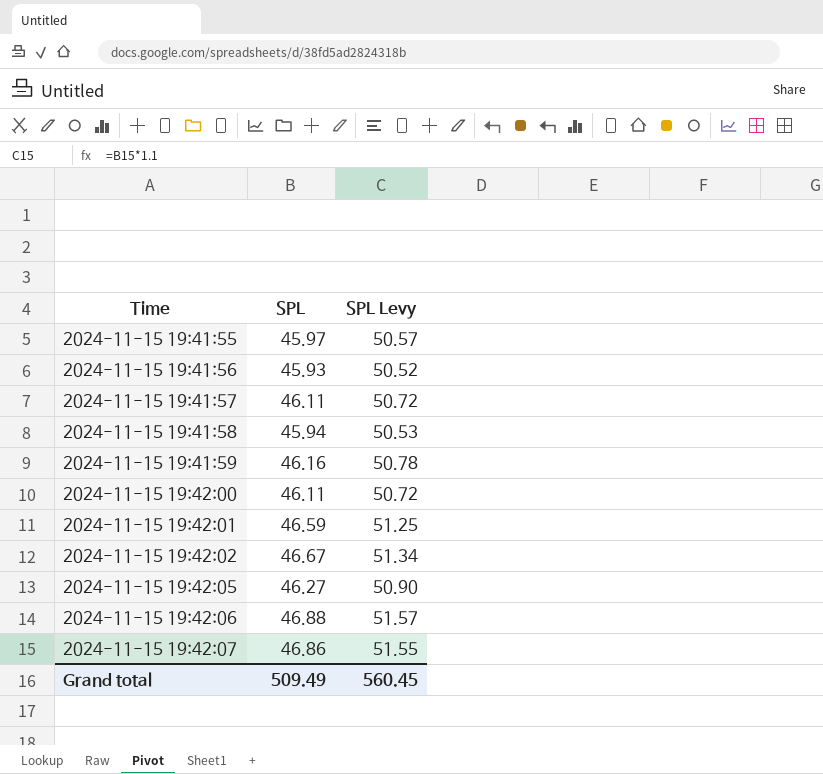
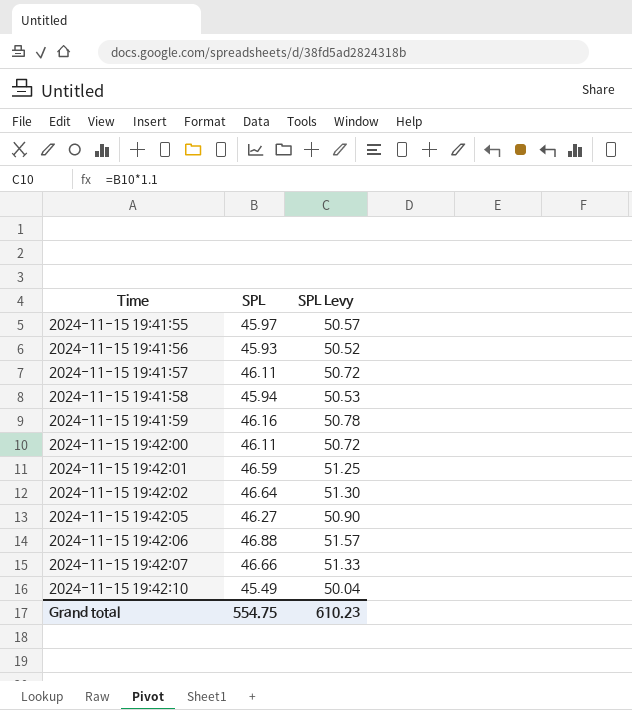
2024-11-15 19:42:02 | SPL: 46.67 -> 46.64
2024-11-15 19:42:02 | SPL Levy: 51.34 -> 51.30
2024-11-15 19:42:07 | SPL: 46.86 -> 46.66
2024-11-15 19:42:07 | SPL Levy: 51.55 -> 51.33
row 2024-11-15 19:42:10: none -> 45.49 | 50.04
Grand total | SPL: 509.49 -> 554.75
Grand total | SPL Levy: 560.45 -> 610.23

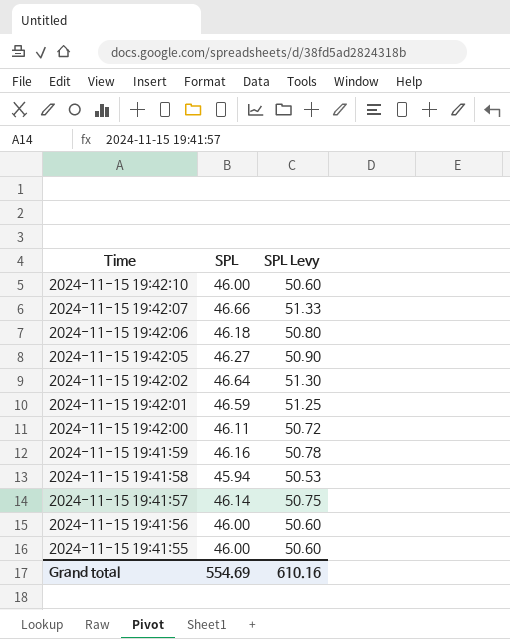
row order: Time ascending -> Time descending
2024-11-15 19:42:10 | SPL: 45.49 -> 46.00
2024-11-15 19:42:10 | SPL Levy: 50.04 -> 50.60
2024-11-15 19:42:06 | SPL: 46.88 -> 46.18
2024-11-15 19:42:06 | SPL Levy: 51.57 -> 50.80
2024-11-15 19:41:57 | SPL: 46.11 -> 46.14
2024-11-15 19:41:57 | SPL Levy: 50.72 -> 50.75
2024-11-15 19:41:56 | SPL: 45.93 -> 46.00
2024-11-15 19:41:56 | SPL Levy: 50.52 -> 50.60
2024-11-15 19:41:55 | SPL: 45.97 -> 46.00
2024-11-15 19:41:55 | SPL Levy: 50.57 -> 50.60
Grand total | SPL: 554.75 -> 554.69
Grand total | SPL Levy: 610.23 -> 610.16

